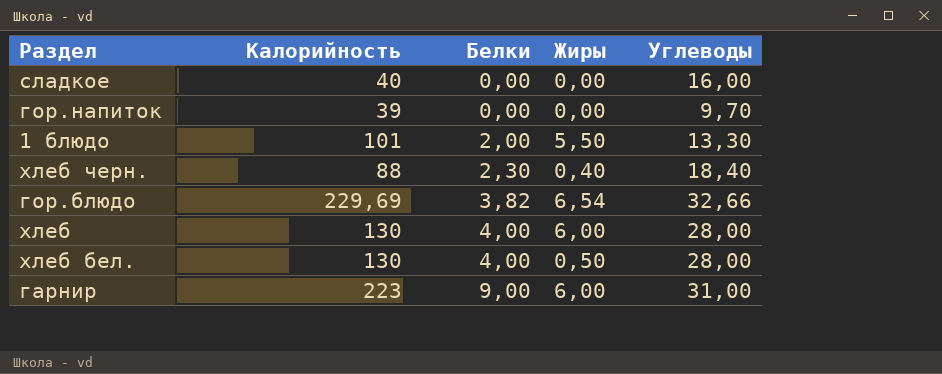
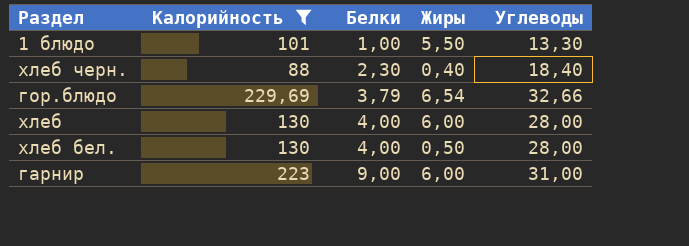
filter: none -> Калорийность >= 88
1 блюдо | Белки: 2,00 -> 1,00
гор.блюдо | Белки: 3,82 -> 3,79

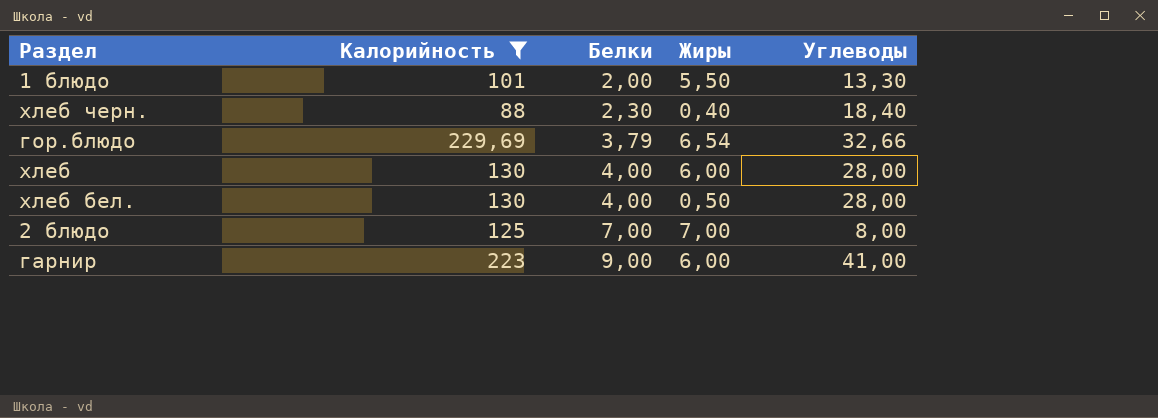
1 блюдо | Белки: 1,00 -> 2,00
row 2 блюдо: none -> 125 | 7,00 | 7,00 | 8,00
гарнир | Углеводы: 31,00 -> 41,00

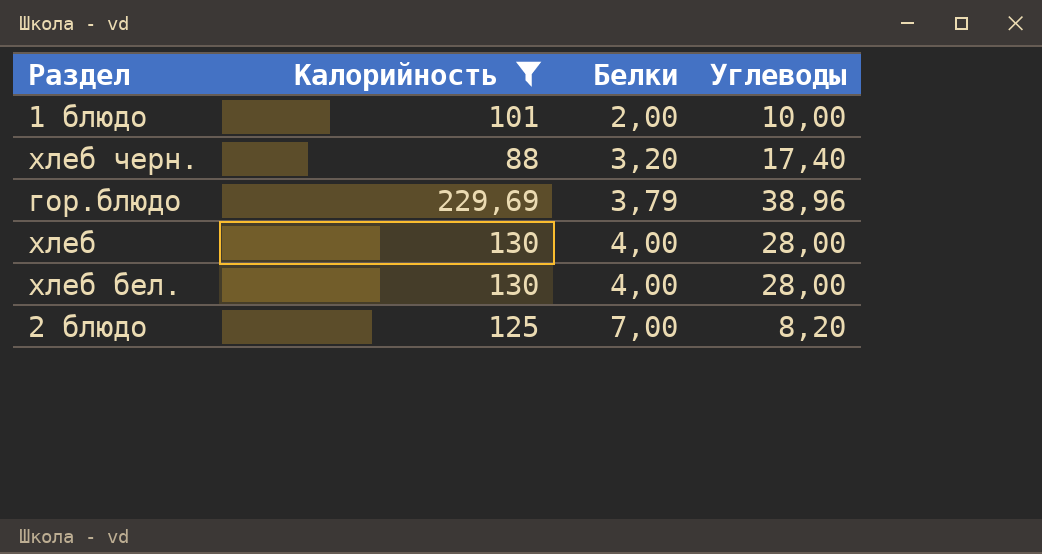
column Жиры | position: 4 -> none
row гарнир: 223 | 9,00 | 6,00 | 41,00 -> none
1 блюдо | Углеводы: 13,30 -> 10,00
хлеб черн. | Белки: 2,30 -> 3,20
хлеб черн. | Углеводы: 18,40 -> 17,40
гор.блюдо | Углеводы: 32,66 -> 38,96
2 блюдо | Углеводы: 8,00 -> 8,20

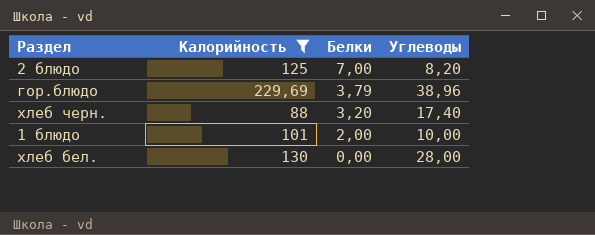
row order: Белки ascending -> Белки descending
row хлеб: 130 | 4,00 | 28,00 -> none
хлеб бел. | Белки: 4,00 -> 0,00

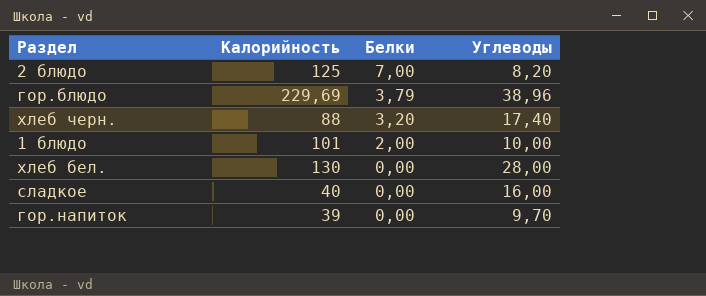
filter: Калорийность >= 88 -> none

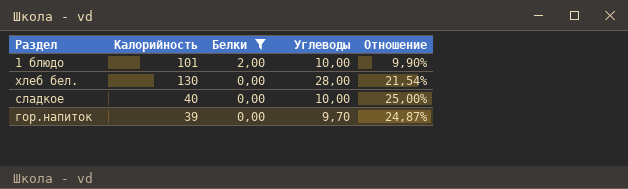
filter: none -> Белки <= 2,00
column Отношение | formula: none -> [Углеводы] / [Калорийность]
сладкое | Углеводы: 16,00 -> 10,00

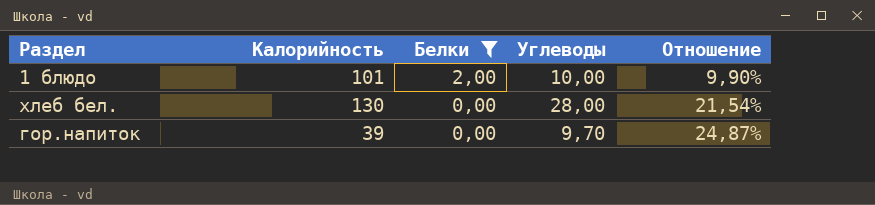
row сладкое: 40 | 0,00 | 10,00 | 25,00% -> none

